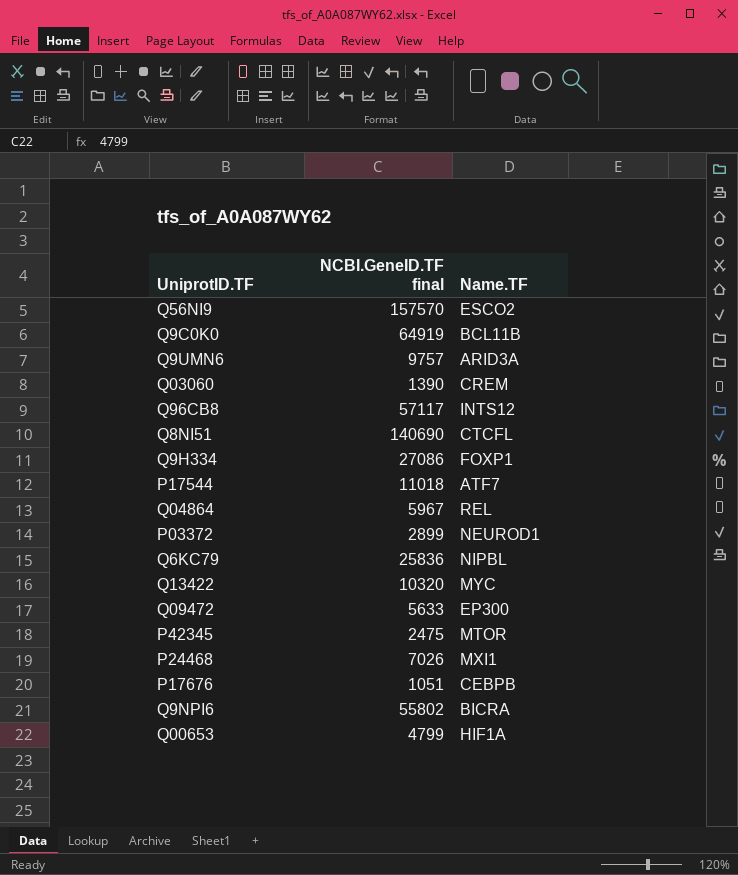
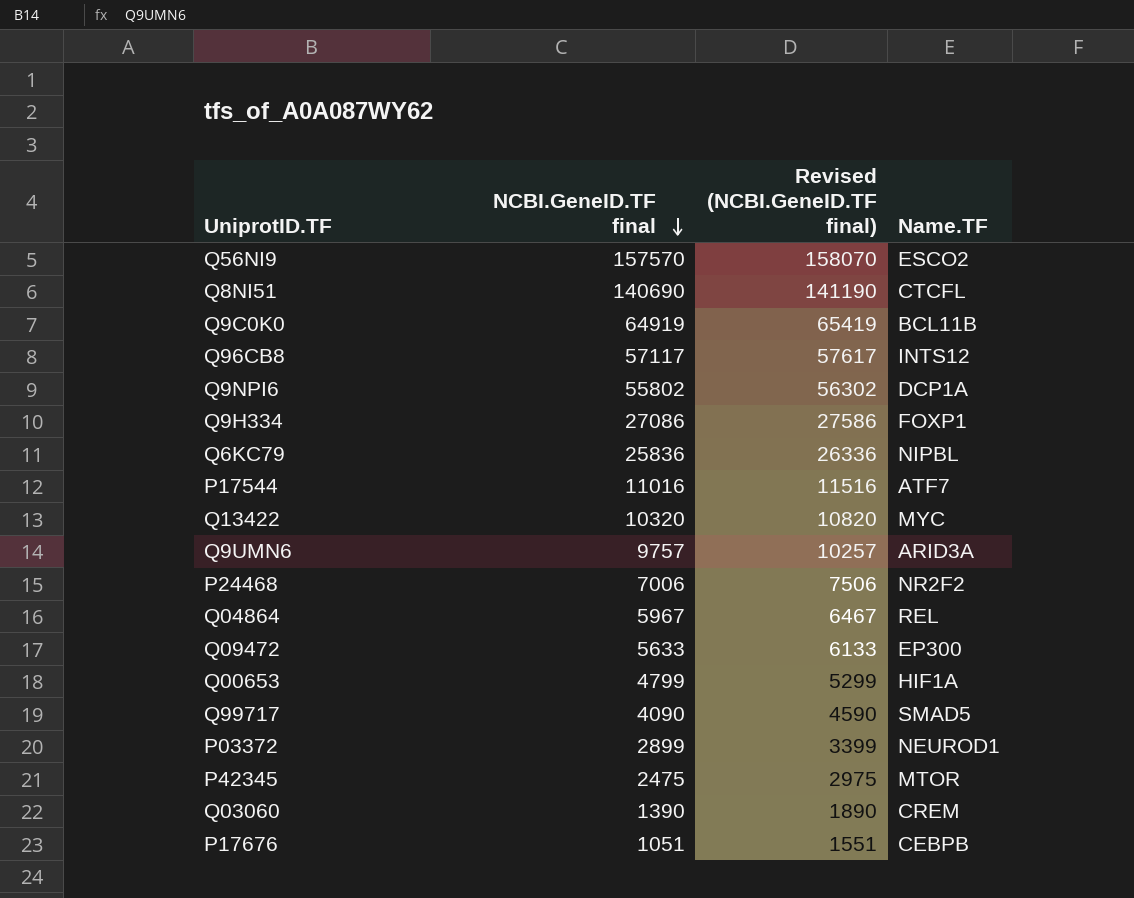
row order: none -> NCBI.GeneID.TF final descending
column Revised (NCBI.GeneID.TF final) | formula: none -> [NCBI.GeneID.TF final] + 500
Q9NPI6 | Name.TF: BICRA -> DCP1A
P17544 | NCBI.GeneID.TF final: 11018 -> 11016
P24468 | NCBI.GeneID.TF final: 7026 -> 7006
P24468 | Name.TF: MXI1 -> NR2F2
row Q99717: none -> 4090 | 4590 | SMAD5

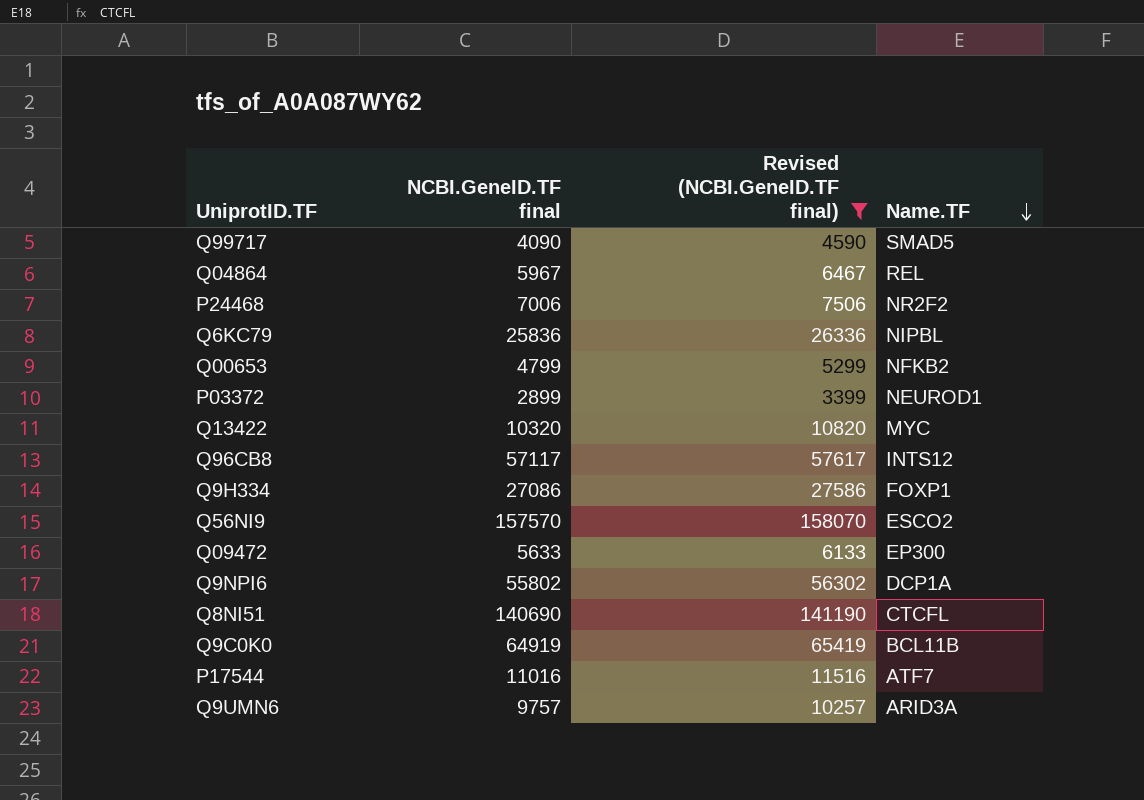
filter: none -> Revised (NCBI.GeneID.TF final) >= 3399
row order: NCBI.GeneID.TF final descending -> Name.TF descending
Q00653 | Name.TF: HIF1A -> NFKB2

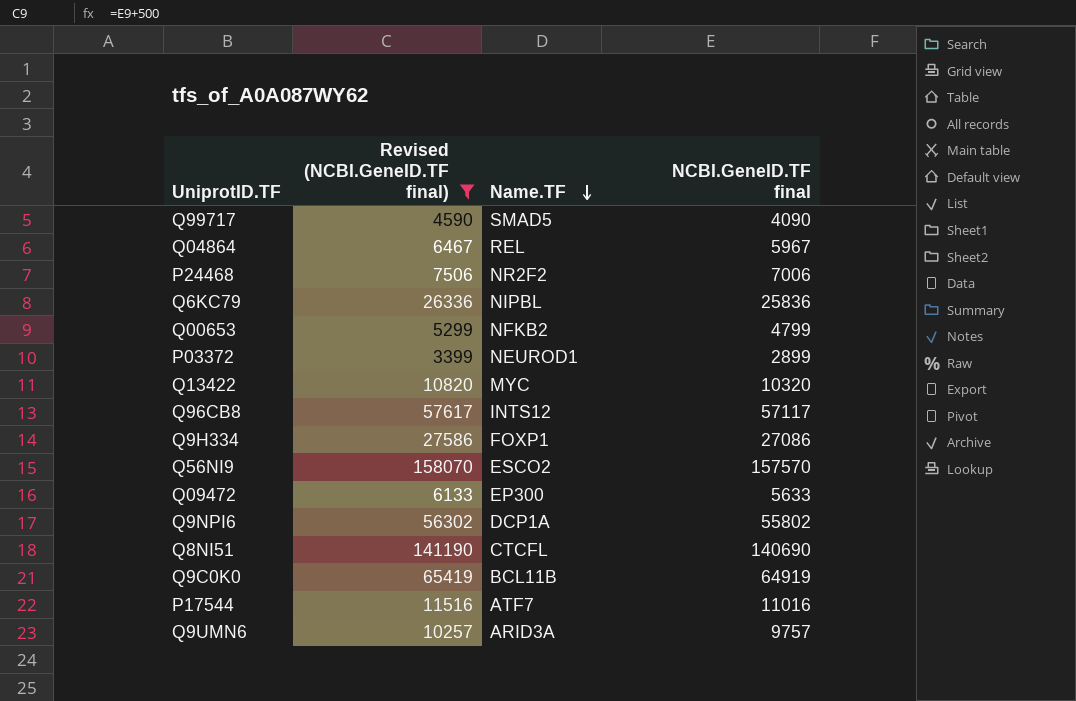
column NCBI.GeneID.TF final | position: 2 -> 4

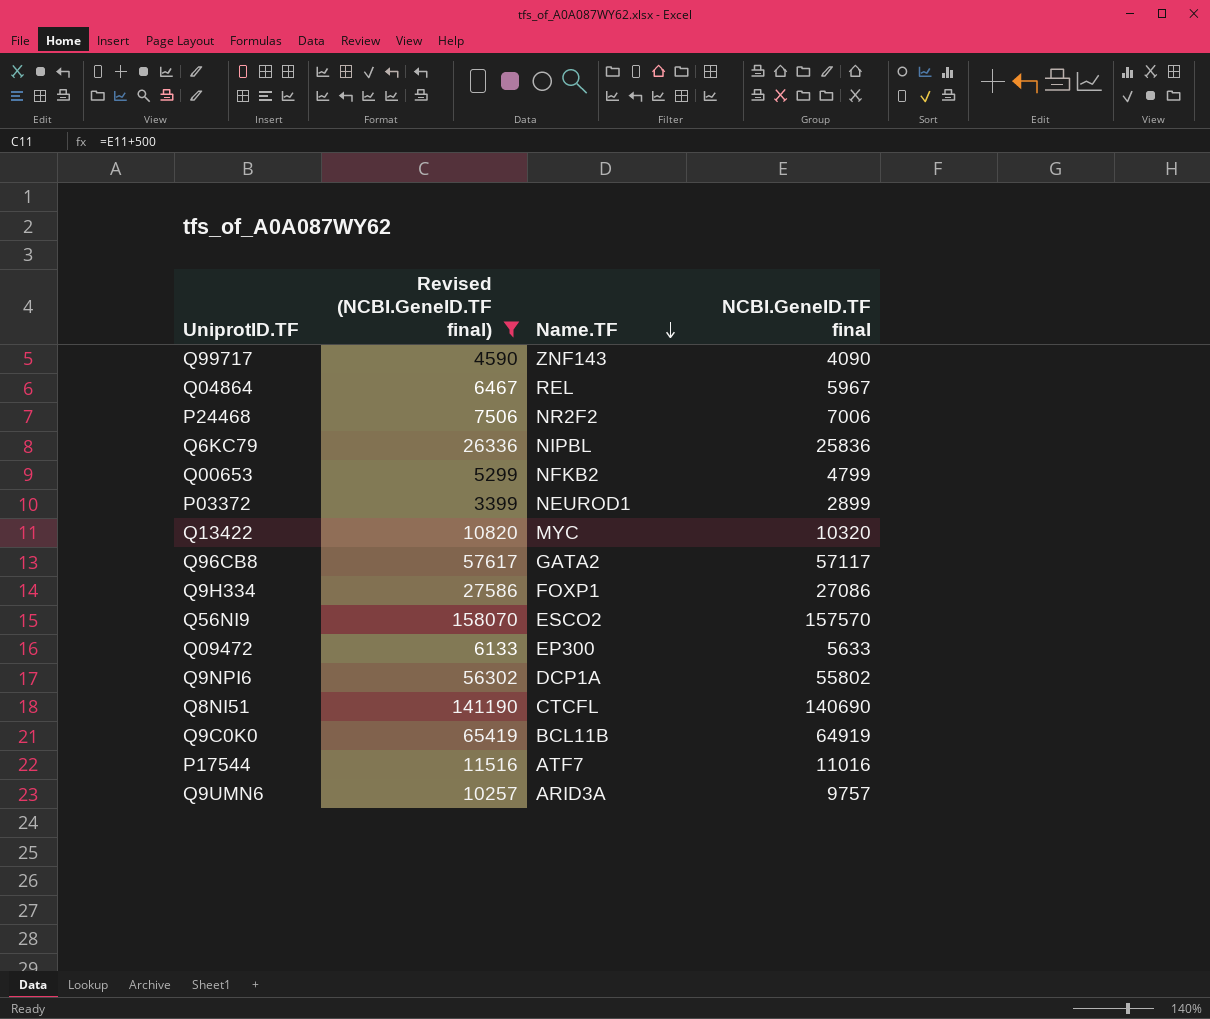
Q99717 | Name.TF: SMAD5 -> ZNF143
Q96CB8 | Name.TF: INTS12 -> GATA2

